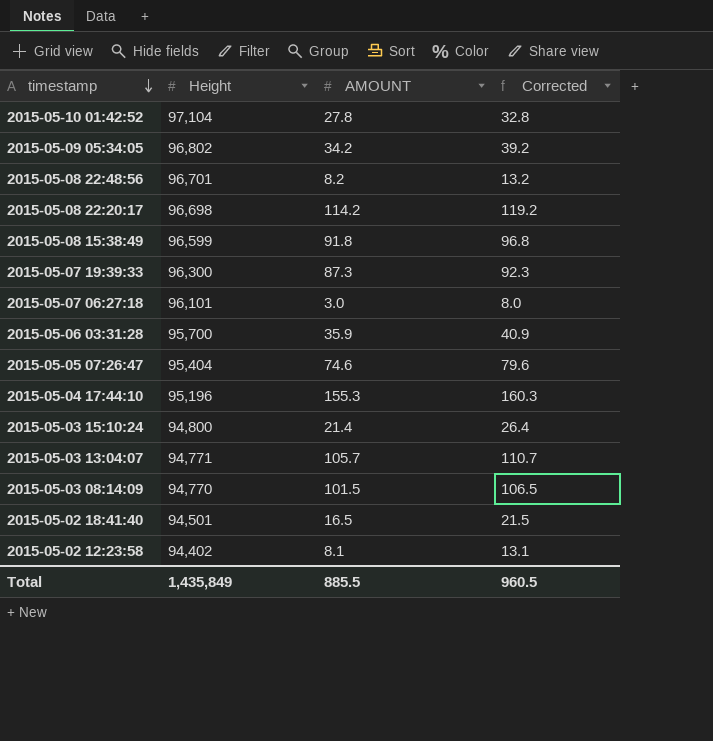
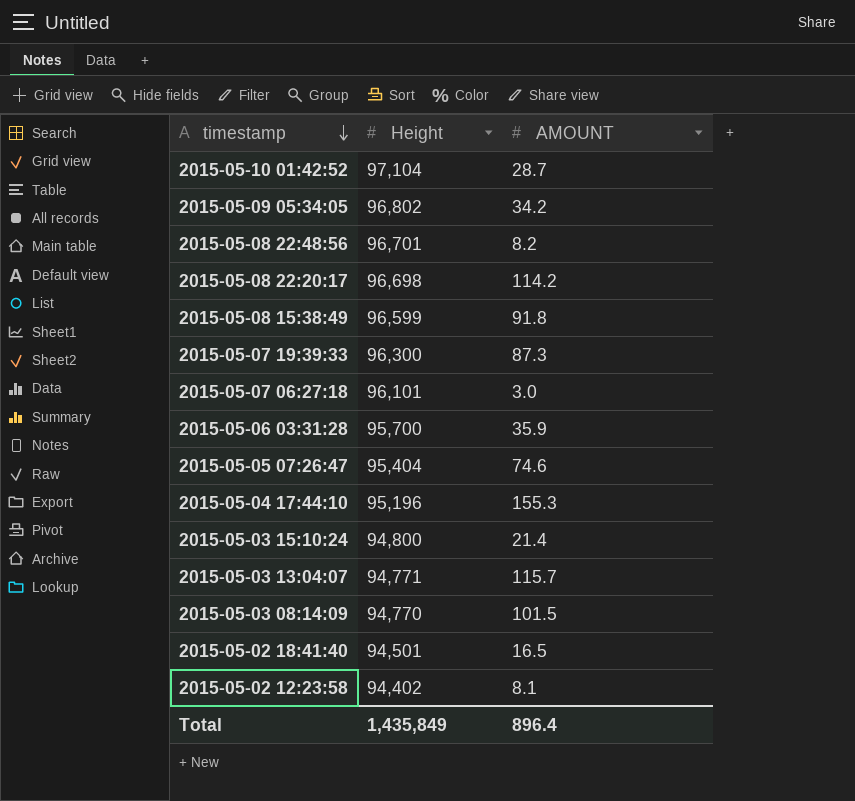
column Corrected | formula: [AMOUNT] + 5 -> none
2015-05-10 01:42:52 | AMOUNT: 27.8 -> 28.7
2015-05-03 13:04:07 | AMOUNT: 105.7 -> 115.7
Total | AMOUNT: 885.5 -> 896.4

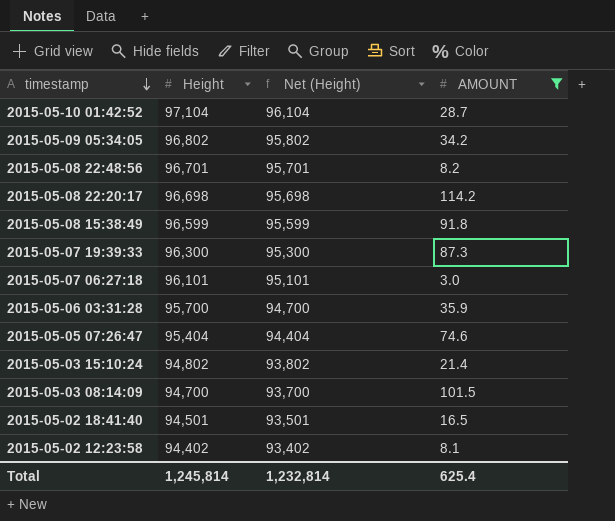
filter: none -> AMOUNT <= 114.2
column Net (Height) | formula: none -> [Height] - 1000
2015-05-03 15:10:24 | Height: 94,800 -> 94,802
2015-05-03 08:14:09 | Height: 94,770 -> 94,700
Total | Height: 1,435,849 -> 1,245,814
Total | AMOUNT: 896.4 -> 625.4

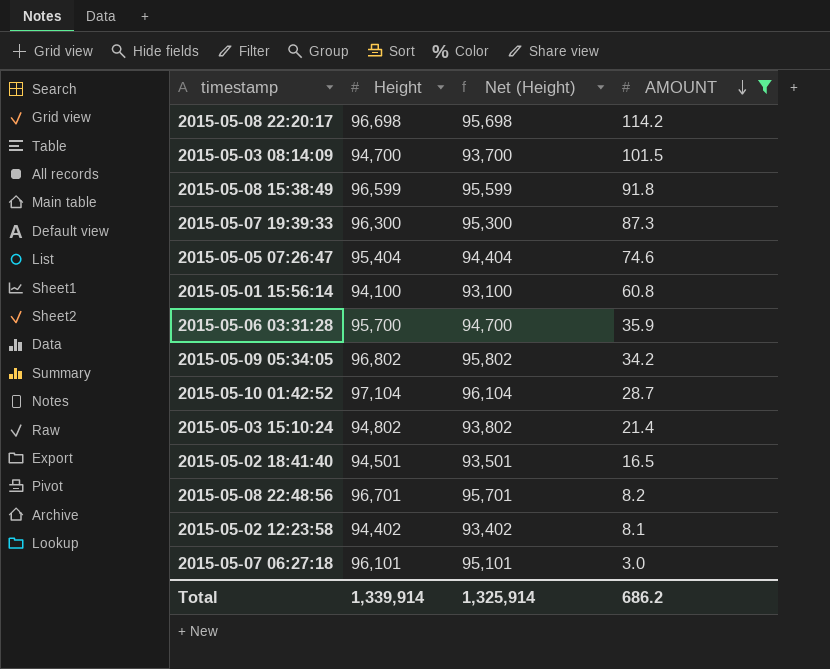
row order: timestamp descending -> AMOUNT descending
row 2015-05-01 15:56:14: none -> 94,100 | 93,100 | 60.8
Total | Height: 1,245,814 -> 1,339,914
Total | Net (Height): 1,232,814 -> 1,325,914
Total | AMOUNT: 625.4 -> 686.2

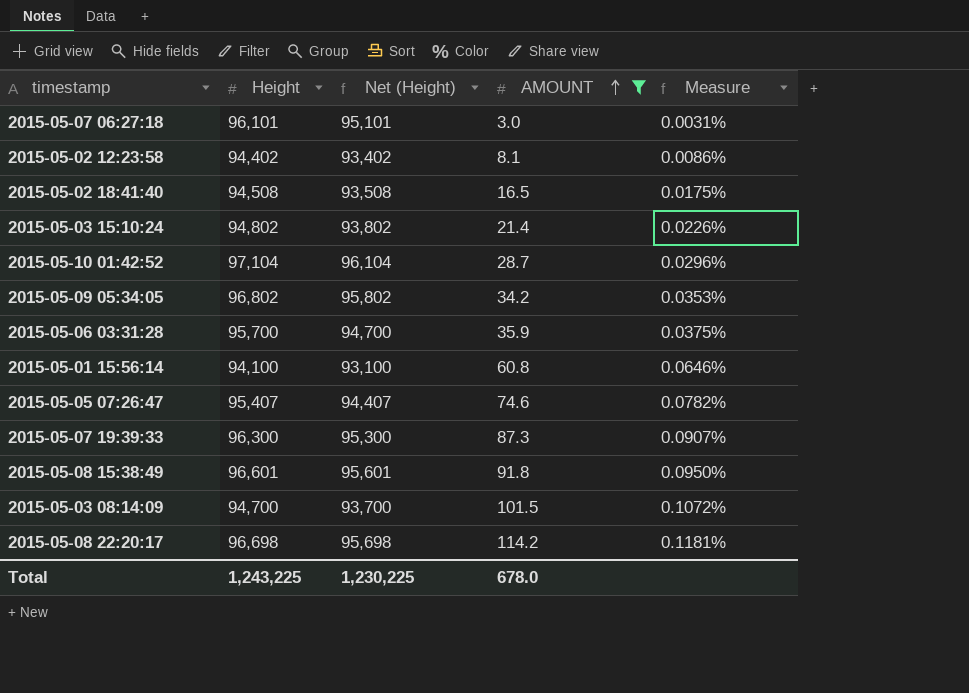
row order: AMOUNT descending -> AMOUNT ascending
column Measure | formula: none -> [AMOUNT] / [Height]
row 2015-05-08 22:48:56: 96,701 | 95,701 | 8.2 -> none
2015-05-02 18:41:40 | Height: 94,501 -> 94,508
2015-05-02 18:41:40 | Net (Height): 93,501 -> 93,508
2015-05-05 07:26:47 | Height: 95,404 -> 95,407
2015-05-05 07:26:47 | Net (Height): 94,404 -> 94,407
2015-05-08 15:38:49 | Height: 96,599 -> 96,601
2015-05-08 15:38:49 | Net (Height): 95,599 -> 95,601
Total | Height: 1,339,914 -> 1,243,225
Total | Net (Height): 1,325,914 -> 1,230,225
Total | AMOUNT: 686.2 -> 678.0

